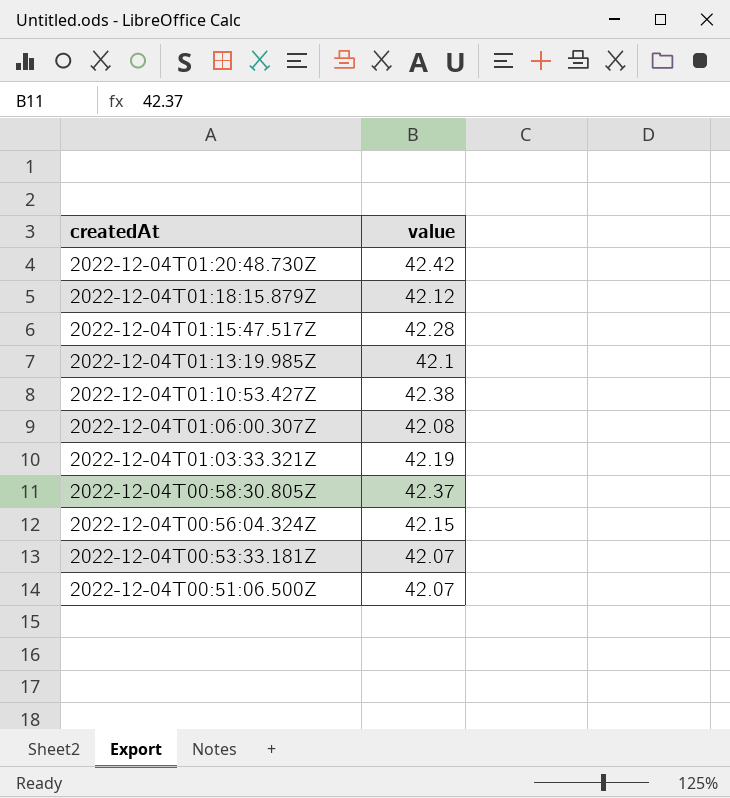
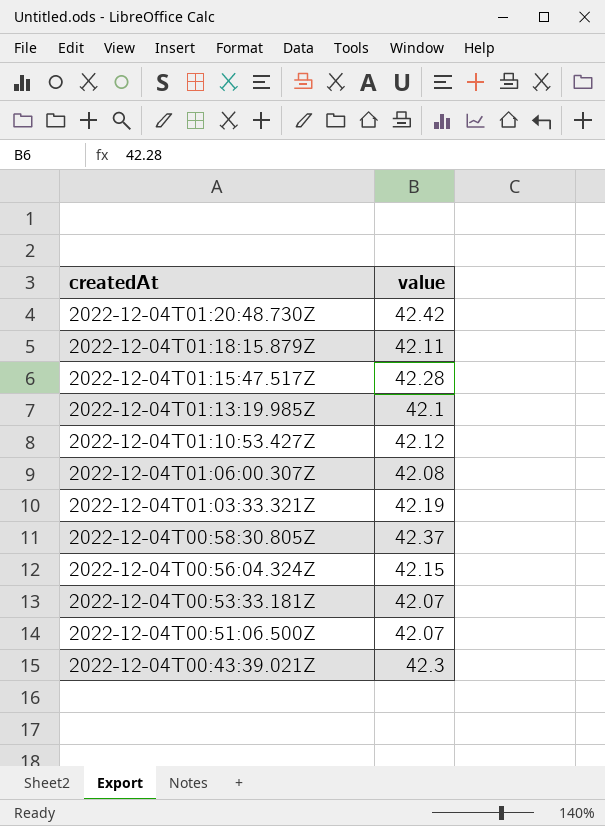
2022-12-04T01:18:15.879Z | value: 42.12 -> 42.11
2022-12-04T01:10:53.427Z | value: 42.38 -> 42.12
row 2022-12-04T00:43:39.021Z: none -> 42.3

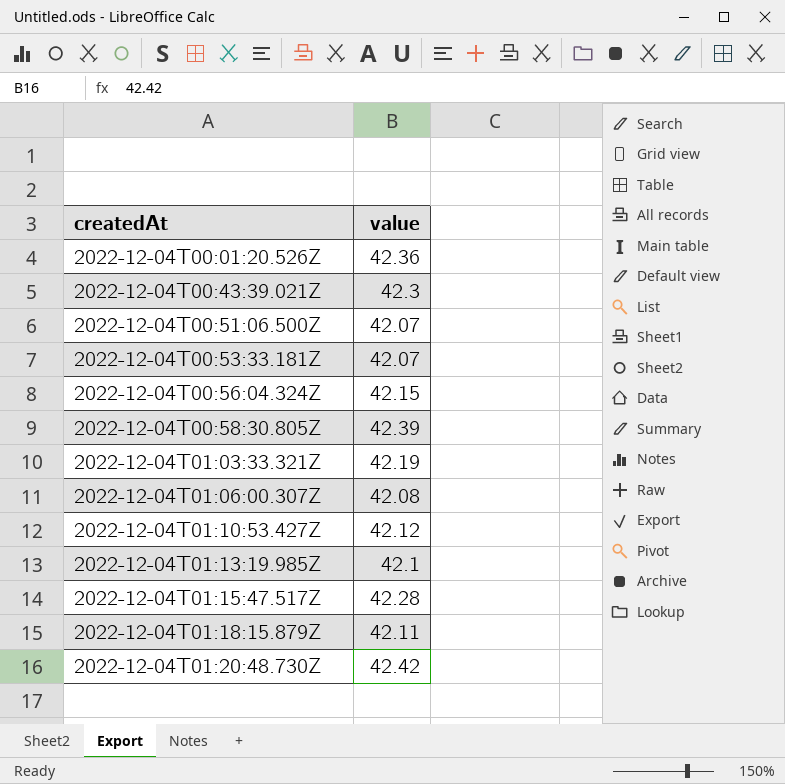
row order: createdAt descending -> createdAt ascending
row 2022-12-04T00:01:20.526Z: none -> 42.36
2022-12-04T00:58:30.805Z | value: 42.37 -> 42.39

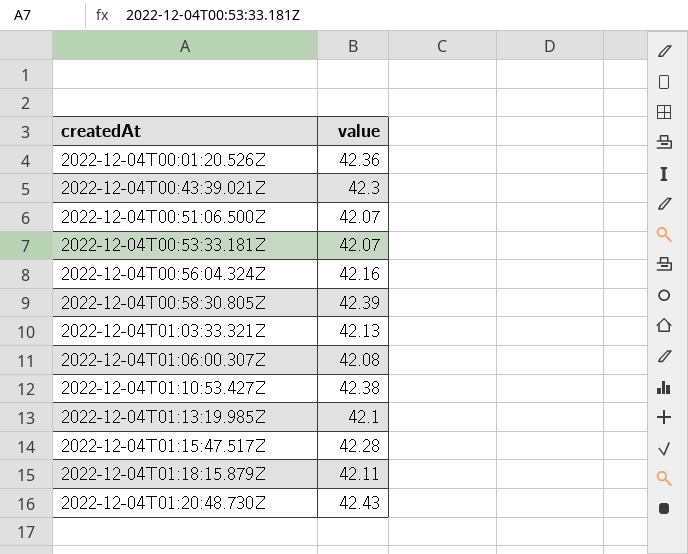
2022-12-04T00:56:04.324Z | value: 42.15 -> 42.16
2022-12-04T01:03:33.321Z | value: 42.19 -> 42.13
2022-12-04T01:10:53.427Z | value: 42.12 -> 42.38
2022-12-04T01:20:48.730Z | value: 42.42 -> 42.43

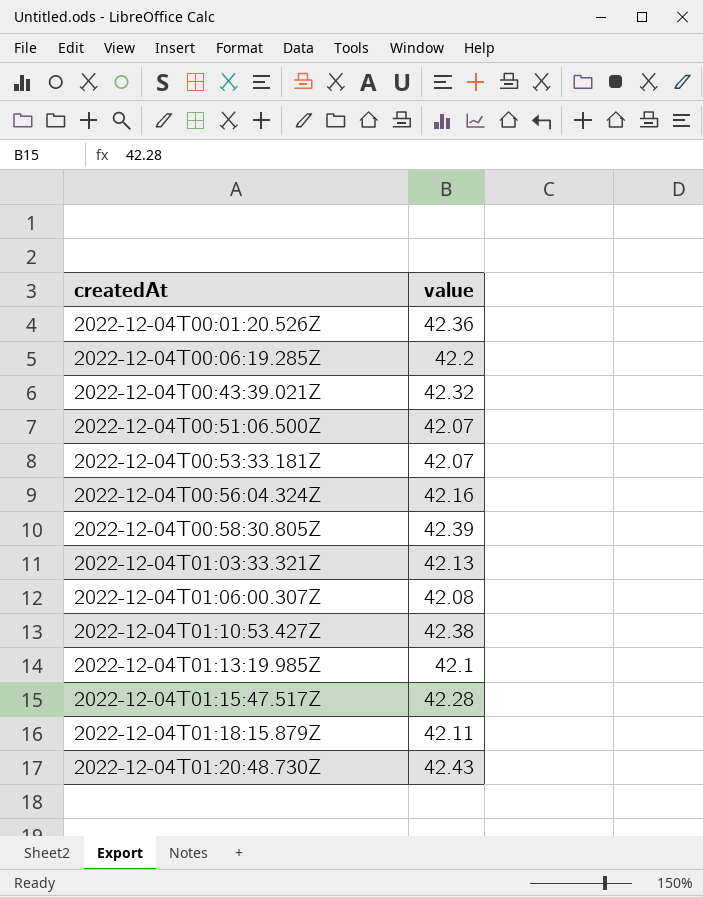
row 2022-12-04T00:06:19.285Z: none -> 42.2
2022-12-04T00:43:39.021Z | value: 42.3 -> 42.32

